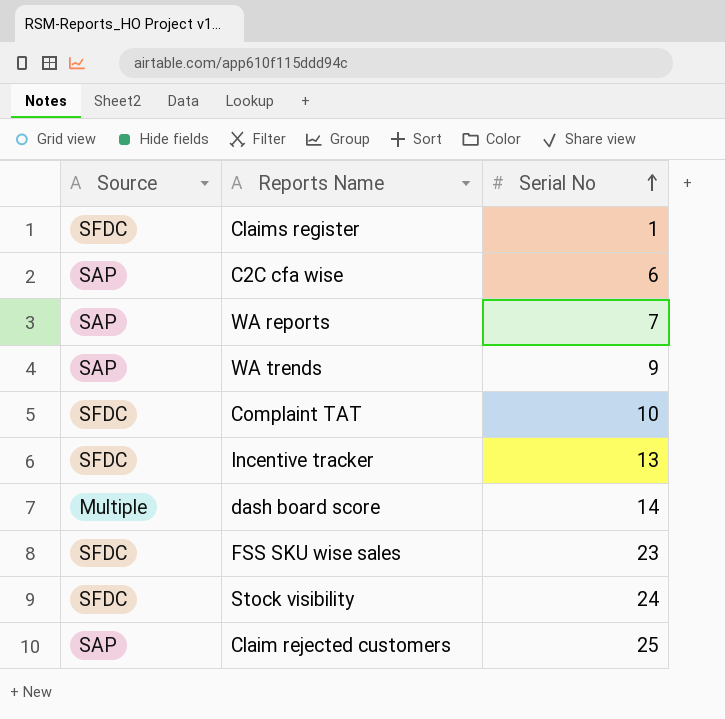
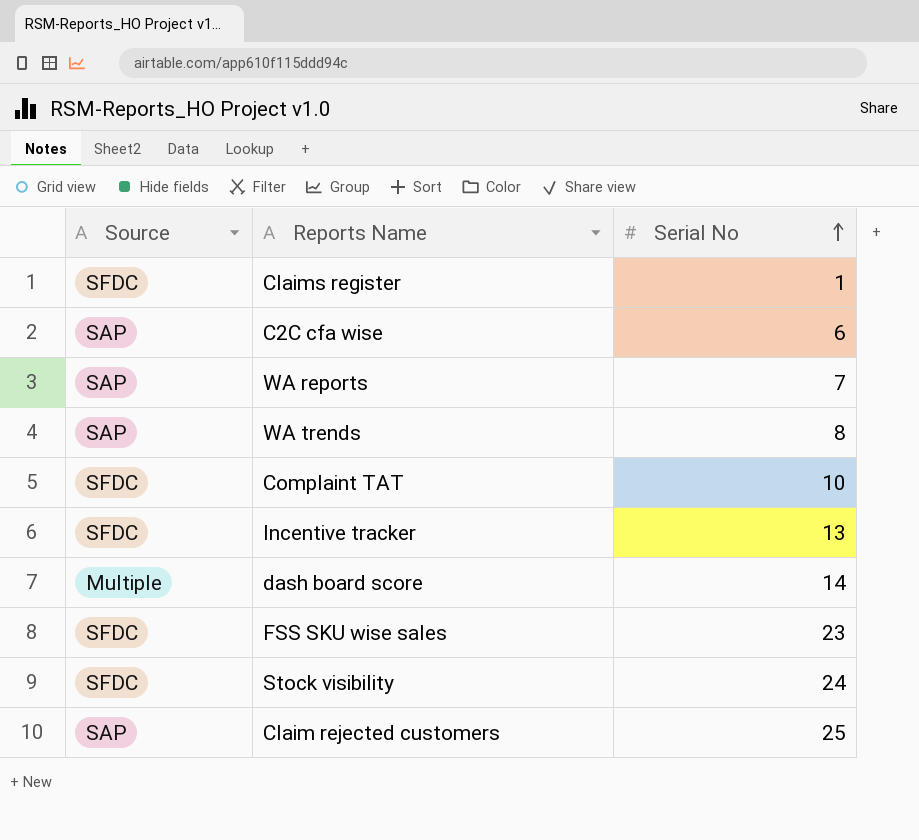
WA trends | Serial No: 9 -> 8

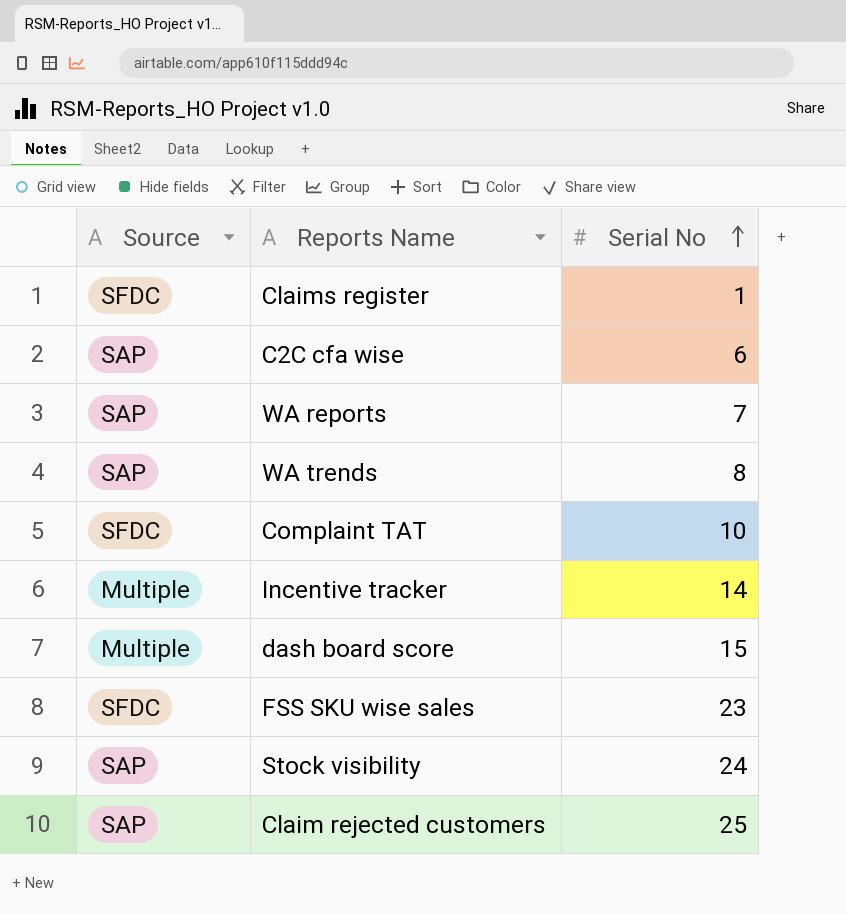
Incentive tracker | Source: SFDC -> Multiple
Incentive tracker | Serial No: 13 -> 14
dash board score | Serial No: 14 -> 15
Stock visibility | Source: SFDC -> SAP

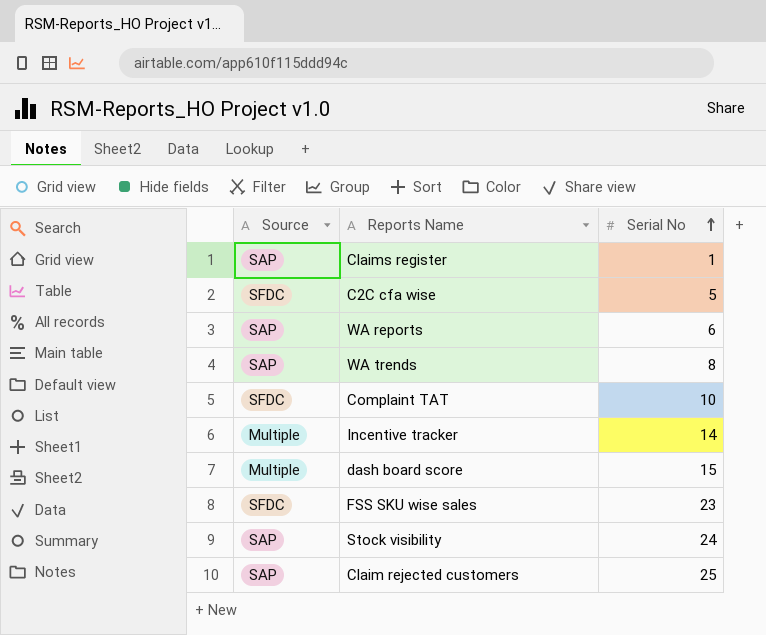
Claims register | Source: SFDC -> SAP
C2C cfa wise | Source: SAP -> SFDC
C2C cfa wise | Serial No: 6 -> 5
WA reports | Serial No: 7 -> 6

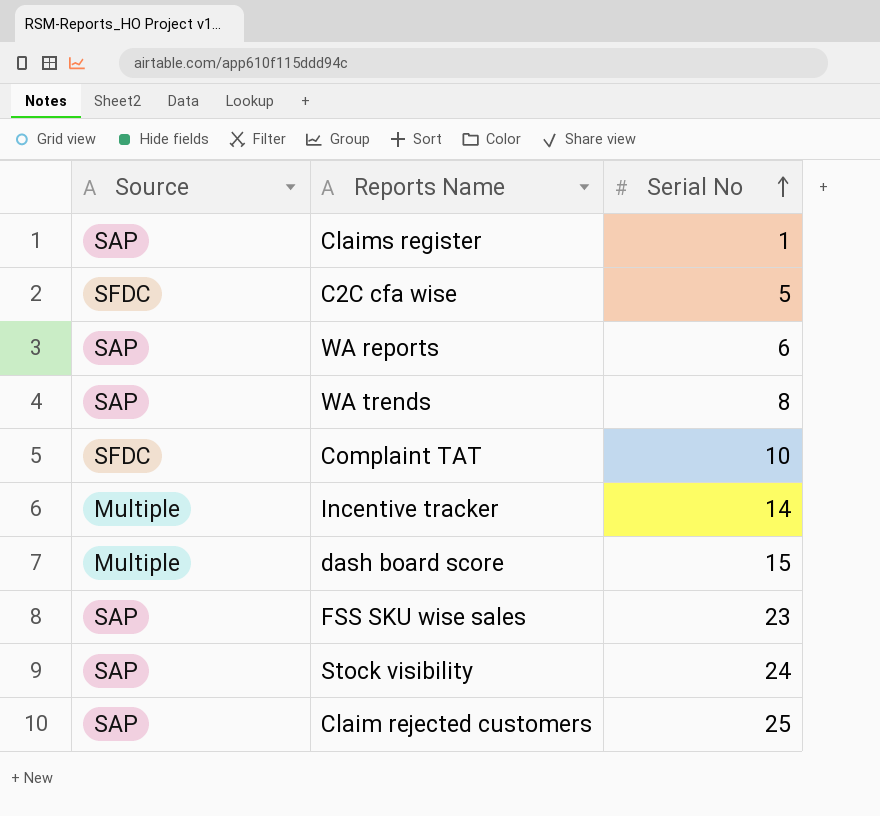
FSS SKU wise sales | Source: SFDC -> SAP

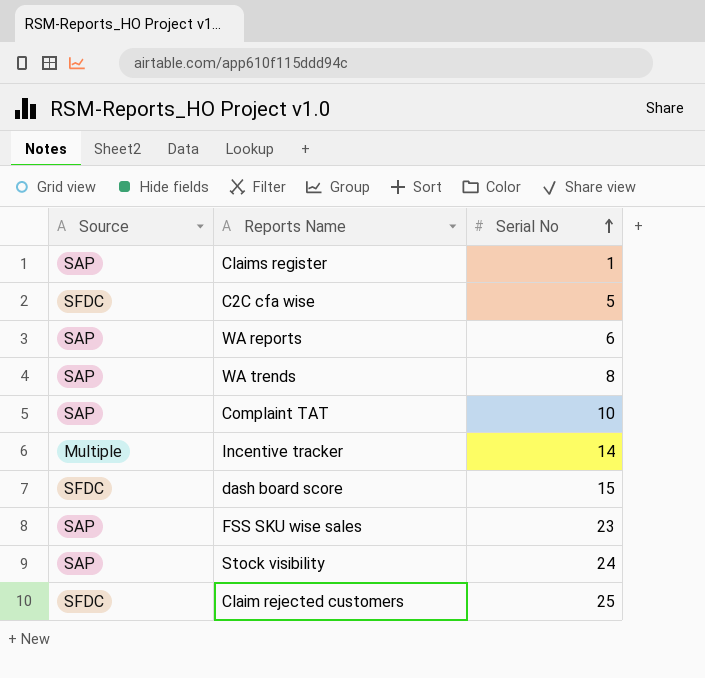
Complaint TAT | Source: SFDC -> SAP
dash board score | Source: Multiple -> SFDC
Claim rejected customers | Source: SAP -> SFDC

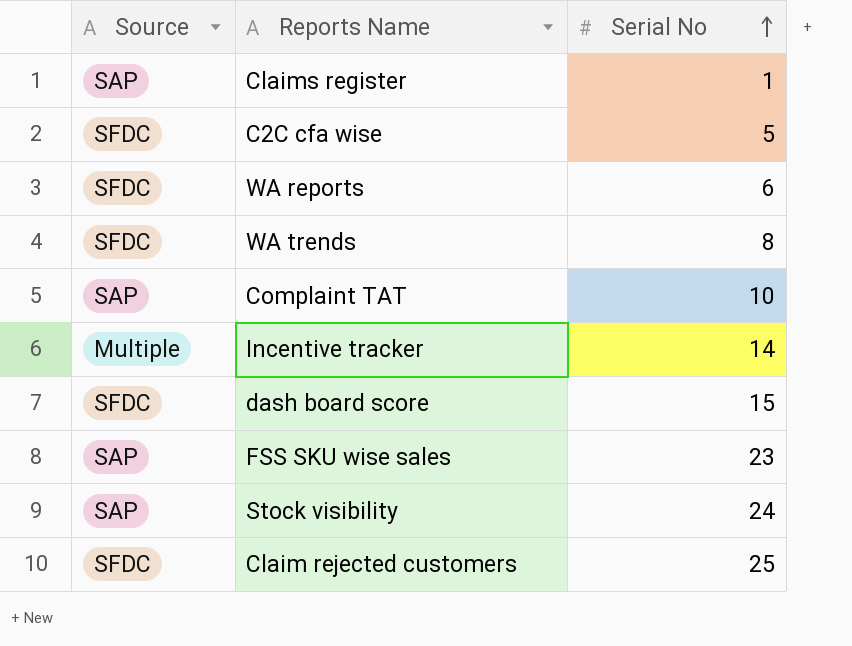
WA reports | Source: SAP -> SFDC
WA trends | Source: SAP -> SFDC

